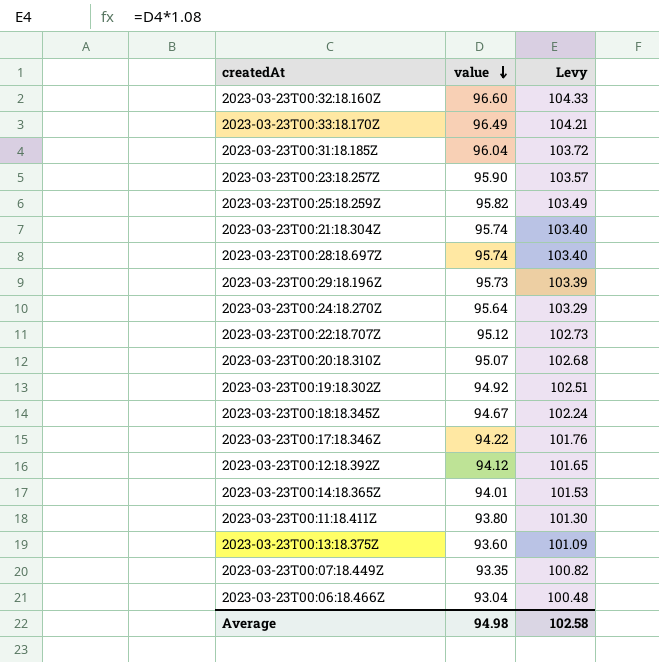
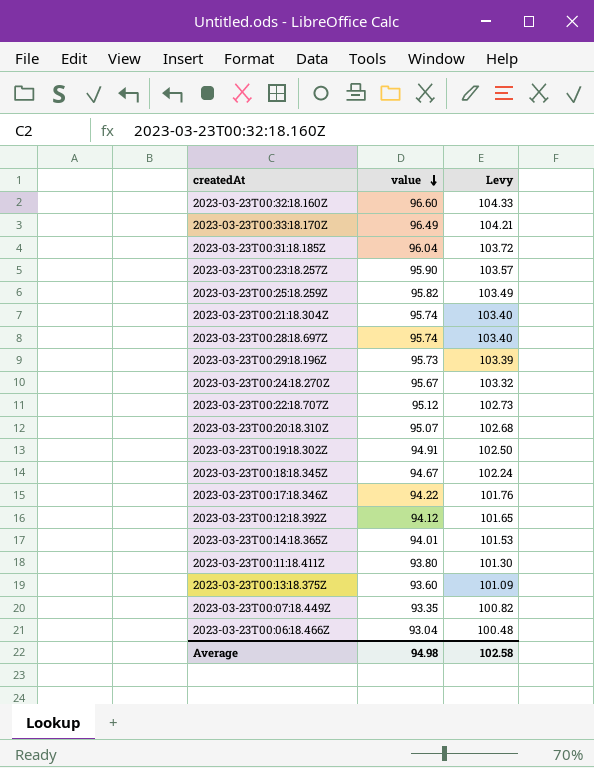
2023-03-23T00:24:18.270Z | value: 95.64 -> 95.67
2023-03-23T00:24:18.270Z | Levy: 103.29 -> 103.32
2023-03-23T00:19:18.302Z | value: 94.92 -> 94.91
2023-03-23T00:19:18.302Z | Levy: 102.51 -> 102.50

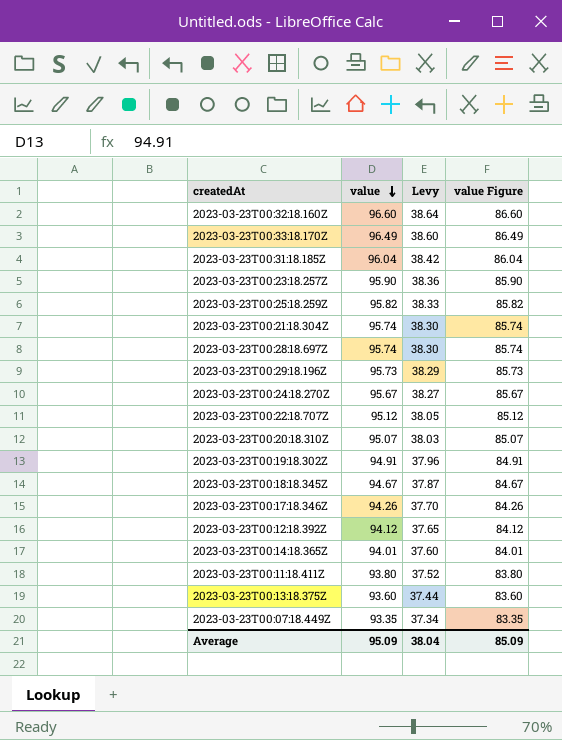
column Levy | formula: [value] * 1.08 -> [value] * 0.4
column value Figure | formula: none -> [value] - 10
row 2023-03-23T00:06:18.466Z: 93.04 | 100.48 -> none
2023-03-23T00:17:18.346Z | value: 94.22 -> 94.26
Average | value: 94.98 -> 95.09
Average | Levy: 102.58 -> 38.04

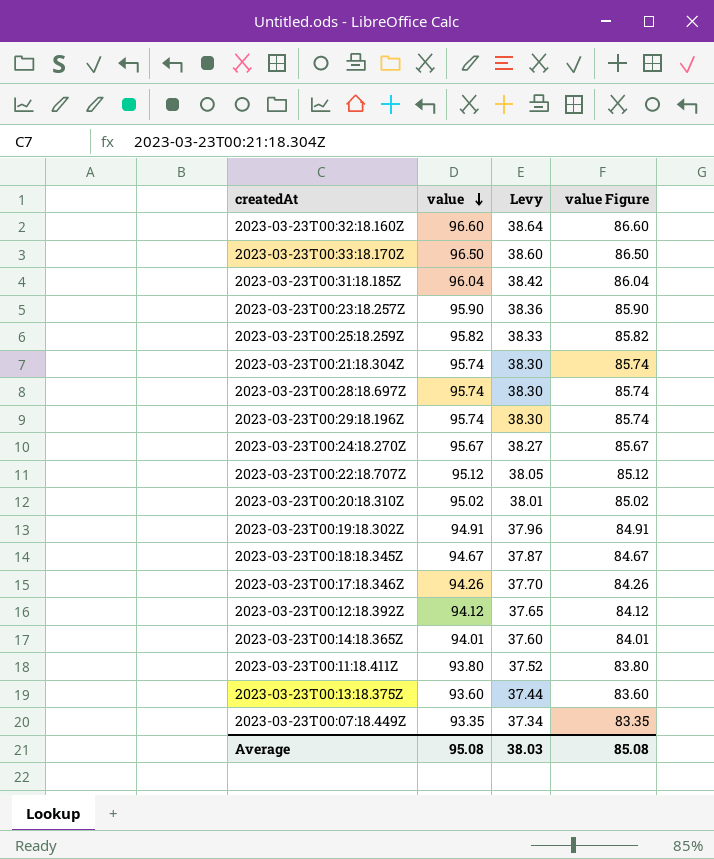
2023-03-23T00:33:18.170Z | value: 96.49 -> 96.50
2023-03-23T00:33:18.170Z | value Figure: 86.49 -> 86.50
2023-03-23T00:29:18.196Z | value: 95.73 -> 95.74
2023-03-23T00:29:18.196Z | Levy: 38.29 -> 38.30
2023-03-23T00:29:18.196Z | value Figure: 85.73 -> 85.74
2023-03-23T00:20:18.310Z | value: 95.07 -> 95.02
2023-03-23T00:20:18.310Z | Levy: 38.03 -> 38.01
2023-03-23T00:20:18.310Z | value Figure: 85.07 -> 85.02
Average | value: 95.09 -> 95.08
Average | Levy: 38.04 -> 38.03
Average | value Figure: 85.09 -> 85.08

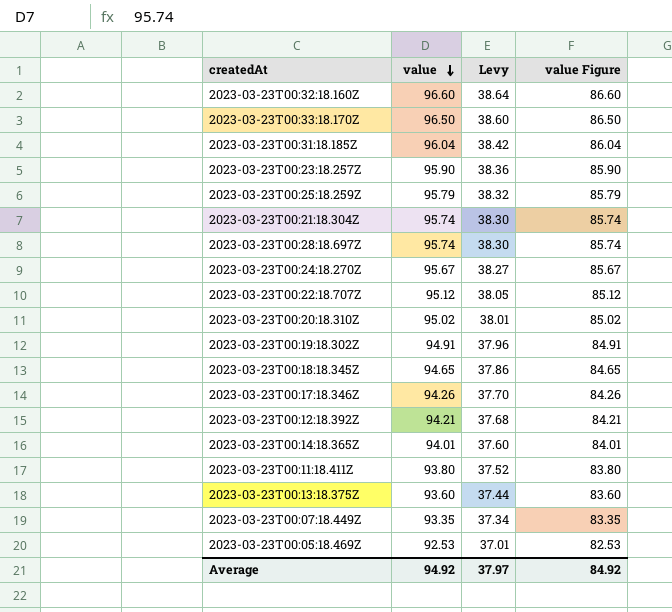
row 2023-03-23T00:29:18.196Z: 95.74 | 38.30 | 85.74 -> none
2023-03-23T00:25:18.259Z | value: 95.82 -> 95.79
2023-03-23T00:25:18.259Z | Levy: 38.33 -> 38.32
2023-03-23T00:25:18.259Z | value Figure: 85.82 -> 85.79
2023-03-23T00:18:18.345Z | value: 94.67 -> 94.65
2023-03-23T00:18:18.345Z | Levy: 37.87 -> 37.86
2023-03-23T00:18:18.345Z | value Figure: 84.67 -> 84.65
2023-03-23T00:12:18.392Z | value: 94.12 -> 94.21
2023-03-23T00:12:18.392Z | Levy: 37.65 -> 37.68
2023-03-23T00:12:18.392Z | value Figure: 84.12 -> 84.21
row 2023-03-23T00:05:18.469Z: none -> 92.53 | 37.01 | 82.53
Average | value: 95.08 -> 94.92
Average | Levy: 38.03 -> 37.97
Average | value Figure: 85.08 -> 84.92

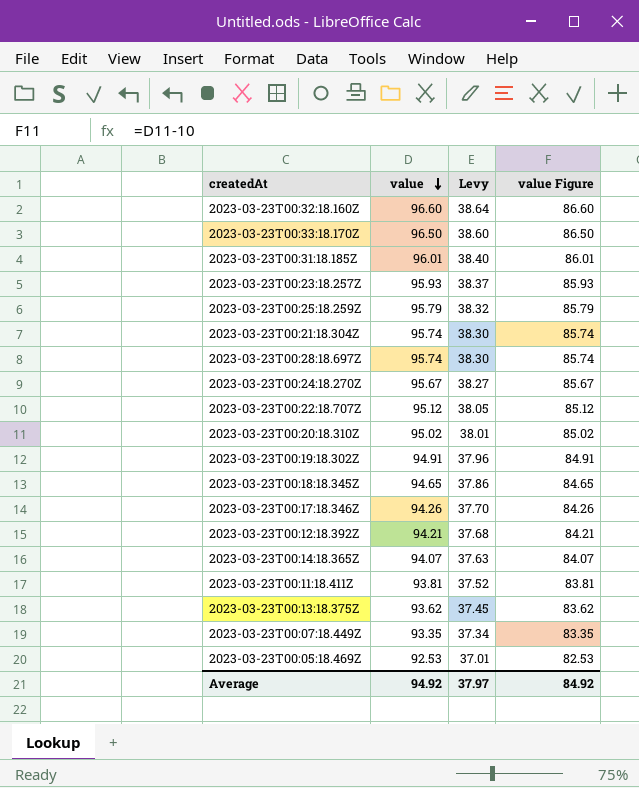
2023-03-23T00:31:18.185Z | value: 96.04 -> 96.01
2023-03-23T00:31:18.185Z | Levy: 38.42 -> 38.40
2023-03-23T00:31:18.185Z | value Figure: 86.04 -> 86.01
2023-03-23T00:23:18.257Z | value: 95.90 -> 95.93
2023-03-23T00:23:18.257Z | Levy: 38.36 -> 38.37
2023-03-23T00:23:18.257Z | value Figure: 85.90 -> 85.93
2023-03-23T00:14:18.365Z | value: 94.01 -> 94.07
2023-03-23T00:14:18.365Z | Levy: 37.60 -> 37.63
2023-03-23T00:14:18.365Z | value Figure: 84.01 -> 84.07
2023-03-23T00:11:18.411Z | value: 93.80 -> 93.81
2023-03-23T00:11:18.411Z | value Figure: 83.80 -> 83.81
2023-03-23T00:13:18.375Z | value: 93.60 -> 93.62
2023-03-23T00:13:18.375Z | Levy: 37.44 -> 37.45
2023-03-23T00:13:18.375Z | value Figure: 83.60 -> 83.62

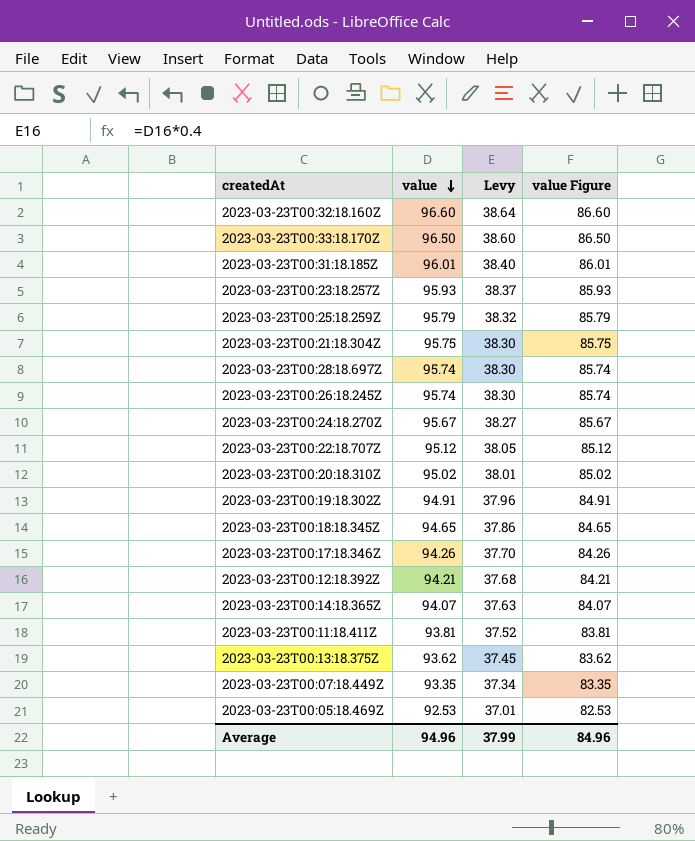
2023-03-23T00:21:18.304Z | value: 95.74 -> 95.75
2023-03-23T00:21:18.304Z | value Figure: 85.74 -> 85.75
row 2023-03-23T00:26:18.245Z: none -> 95.74 | 38.30 | 85.74
Average | value: 94.92 -> 94.96
Average | Levy: 37.97 -> 37.99
Average | value Figure: 84.92 -> 84.96

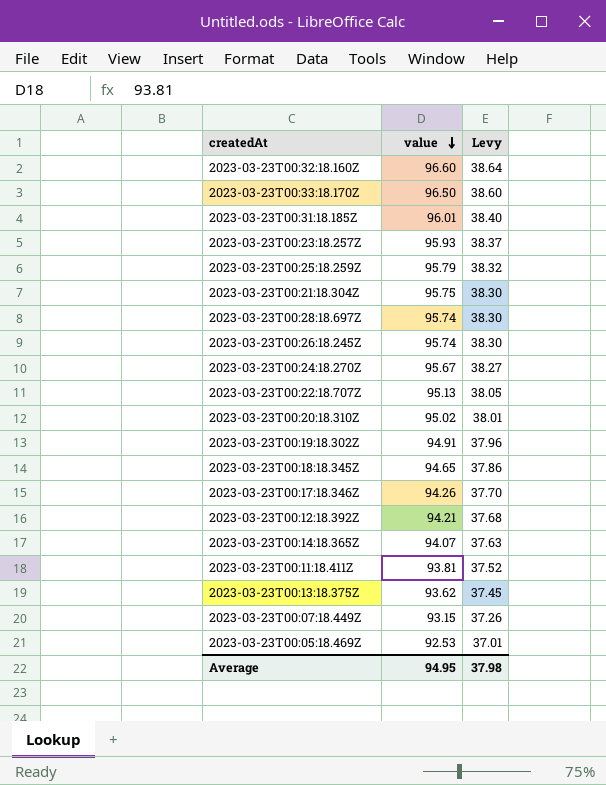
column value Figure | formula: [value] - 10 -> none
2023-03-23T00:22:18.707Z | value: 95.12 -> 95.13
2023-03-23T00:07:18.449Z | value: 93.35 -> 93.15
2023-03-23T00:07:18.449Z | Levy: 37.34 -> 37.26
Average | value: 94.96 -> 94.95
Average | Levy: 37.99 -> 37.98

